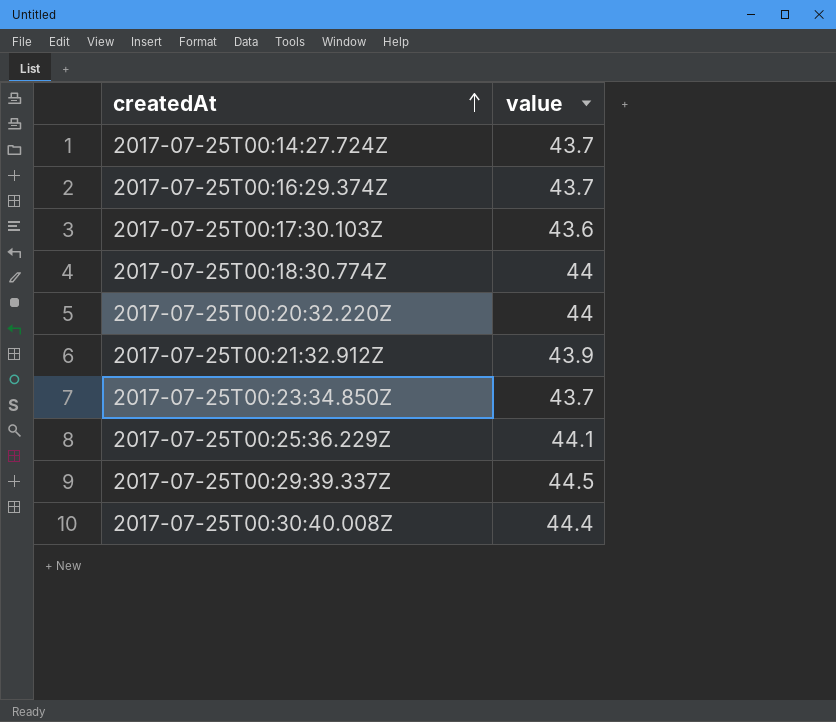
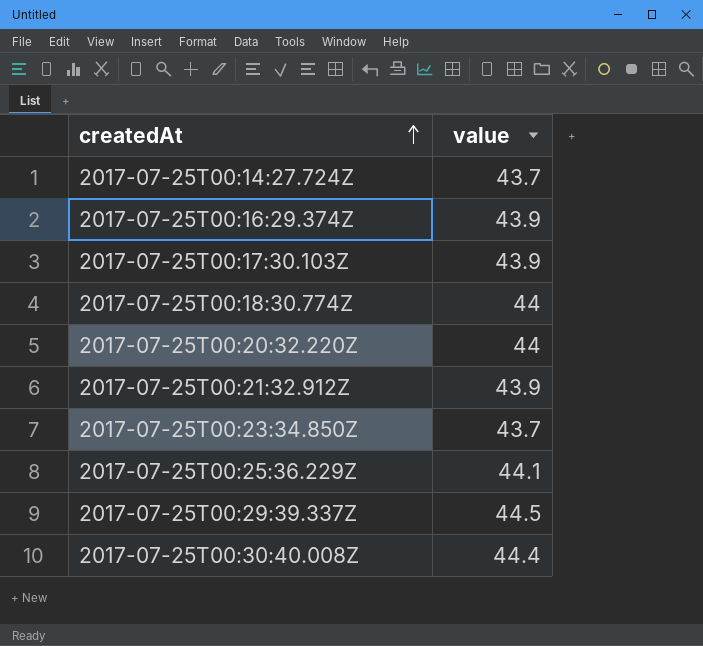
2017-07-25T00:16:29.374Z | value: 43.7 -> 43.9
2017-07-25T00:17:30.103Z | value: 43.6 -> 43.9

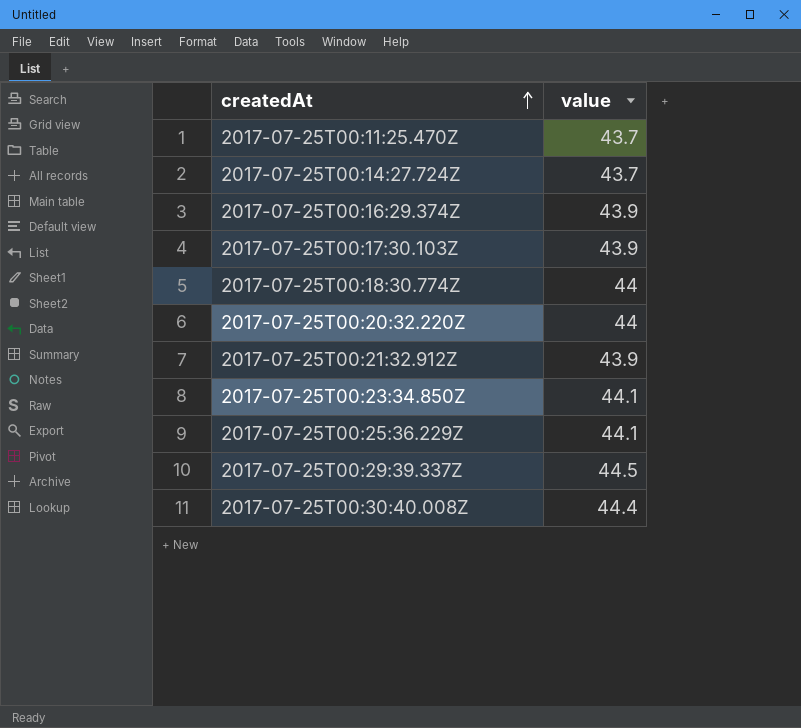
row 2017-07-25T00:11:25.470Z: none -> 43.7
2017-07-25T00:23:34.850Z | value: 43.7 -> 44.1

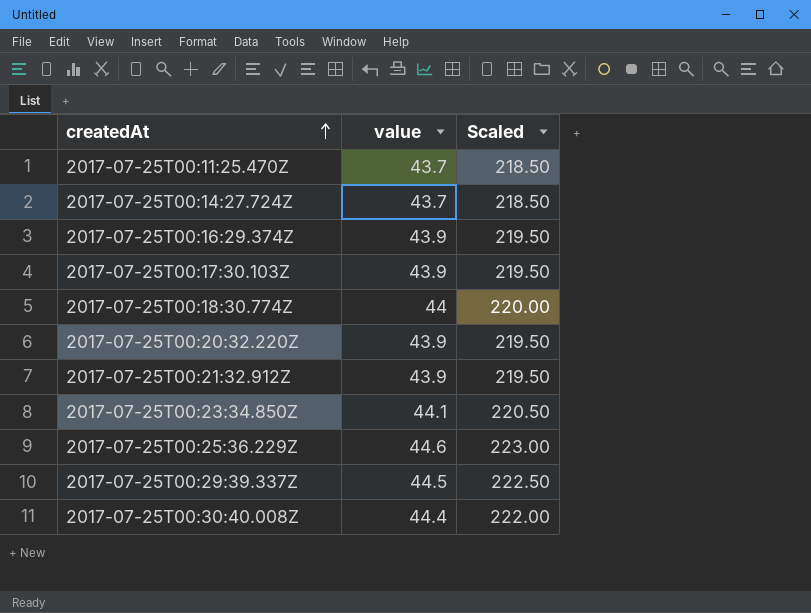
column Scaled | formula: none -> [value] * 5
2017-07-25T00:20:32.220Z | value: 44 -> 43.9
2017-07-25T00:25:36.229Z | value: 44.1 -> 44.6

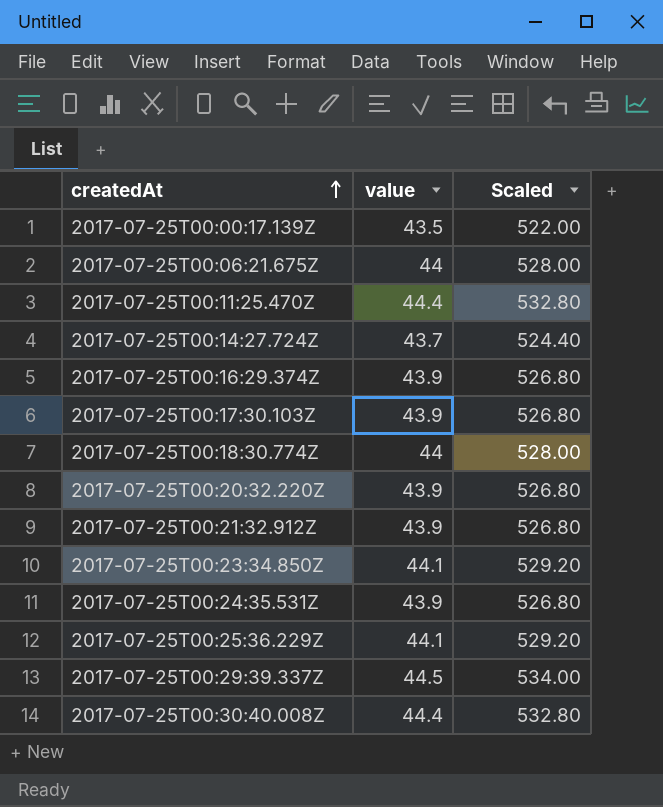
column Scaled | formula: [value] * 5 -> [value] * 12
row 2017-07-25T00:00:17.139Z: none -> 43.5 | 522.00
row 2017-07-25T00:06:21.675Z: none -> 44 | 528.00
2017-07-25T00:11:25.470Z | value: 43.7 -> 44.4
row 2017-07-25T00:24:35.531Z: none -> 43.9 | 526.80
2017-07-25T00:25:36.229Z | value: 44.6 -> 44.1

